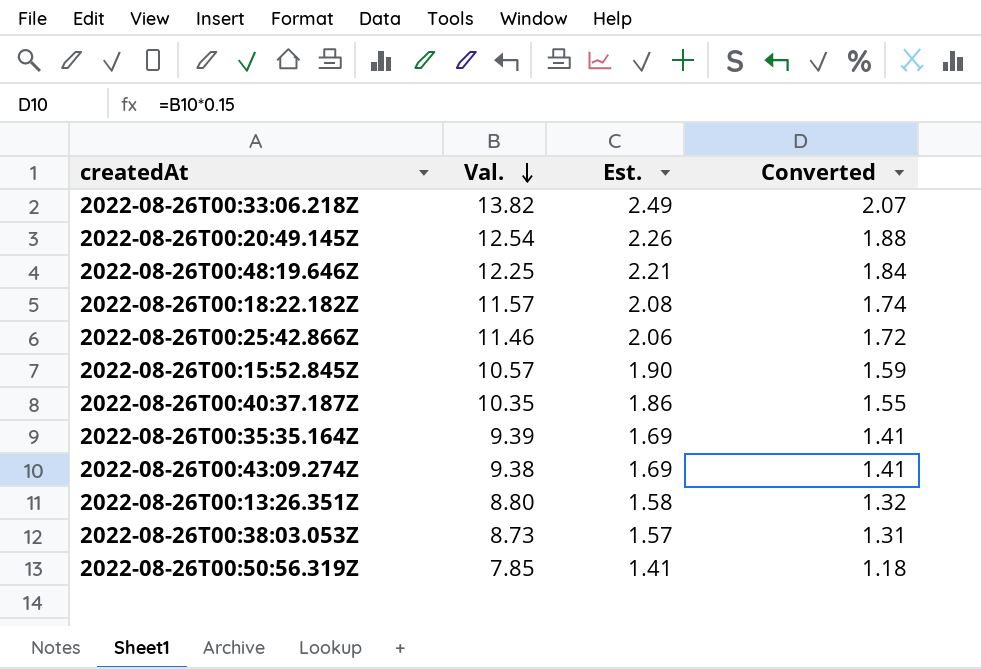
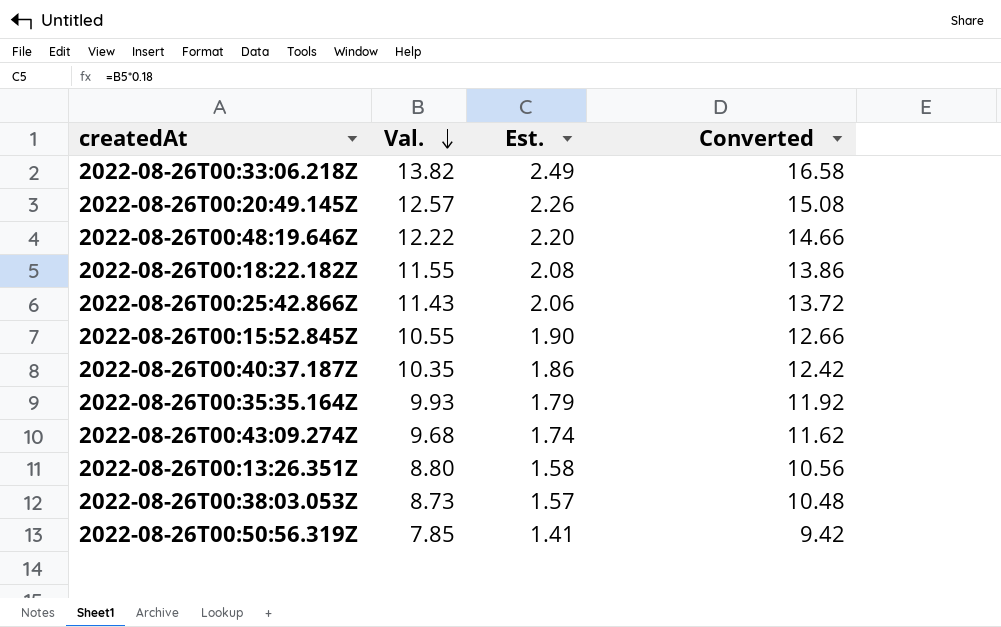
column Converted | formula: [Val.] * 0.15 -> [Val.] * 1.2
2022-08-26T00:20:49.145Z | Val.: 12.54 -> 12.57
2022-08-26T00:48:19.646Z | Val.: 12.25 -> 12.22
2022-08-26T00:48:19.646Z | Est.: 2.21 -> 2.20
2022-08-26T00:18:22.182Z | Val.: 11.57 -> 11.55
2022-08-26T00:25:42.866Z | Val.: 11.46 -> 11.43
2022-08-26T00:15:52.845Z | Val.: 10.57 -> 10.55
2022-08-26T00:35:35.164Z | Val.: 9.39 -> 9.93
2022-08-26T00:35:35.164Z | Est.: 1.69 -> 1.79
2022-08-26T00:43:09.274Z | Val.: 9.38 -> 9.68
2022-08-26T00:43:09.274Z | Est.: 1.69 -> 1.74

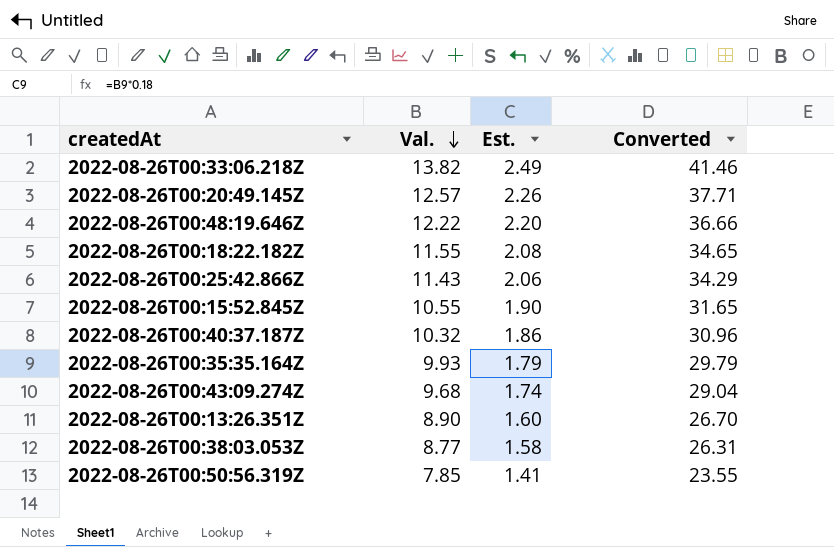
column Converted | formula: [Val.] * 1.2 -> [Val.] * 3
2022-08-26T00:40:37.187Z | Val.: 10.35 -> 10.32
2022-08-26T00:13:26.351Z | Val.: 8.80 -> 8.90
2022-08-26T00:13:26.351Z | Est.: 1.58 -> 1.60
2022-08-26T00:38:03.053Z | Val.: 8.73 -> 8.77
2022-08-26T00:38:03.053Z | Est.: 1.57 -> 1.58

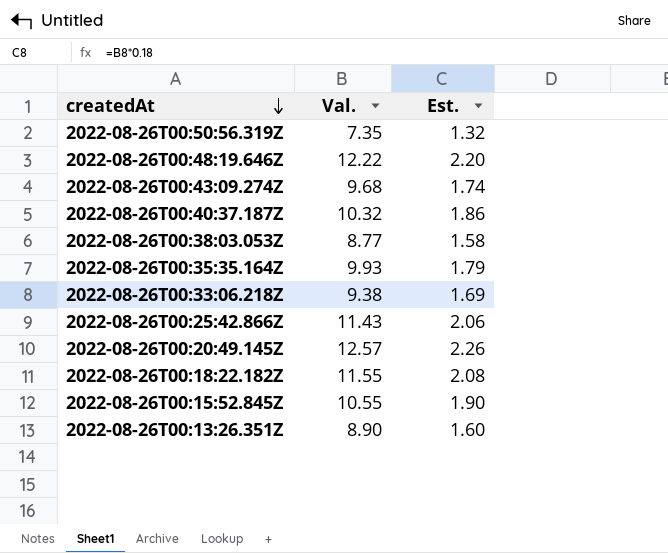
row order: Val. descending -> createdAt descending
column Converted | formula: [Val.] * 3 -> none
2022-08-26T00:50:56.319Z | Val.: 7.85 -> 7.35
2022-08-26T00:50:56.319Z | Est.: 1.41 -> 1.32
2022-08-26T00:33:06.218Z | Val.: 13.82 -> 9.38
2022-08-26T00:33:06.218Z | Est.: 2.49 -> 1.69

